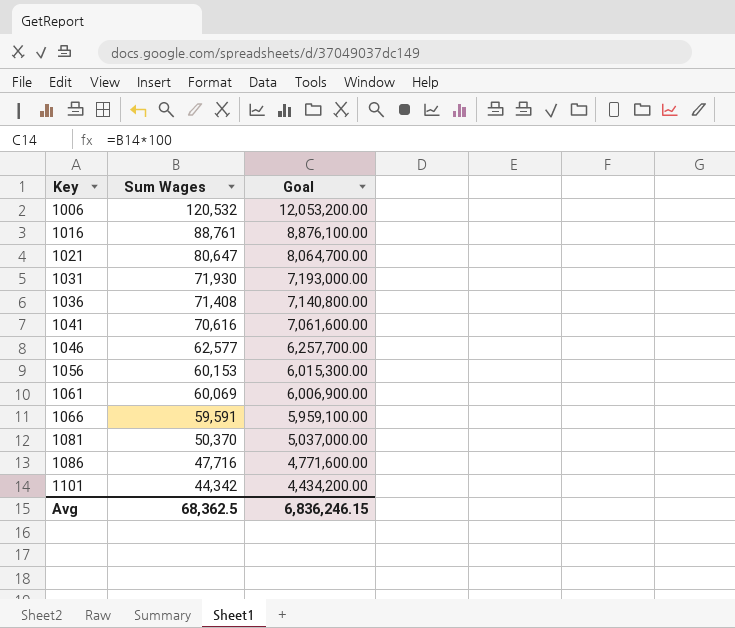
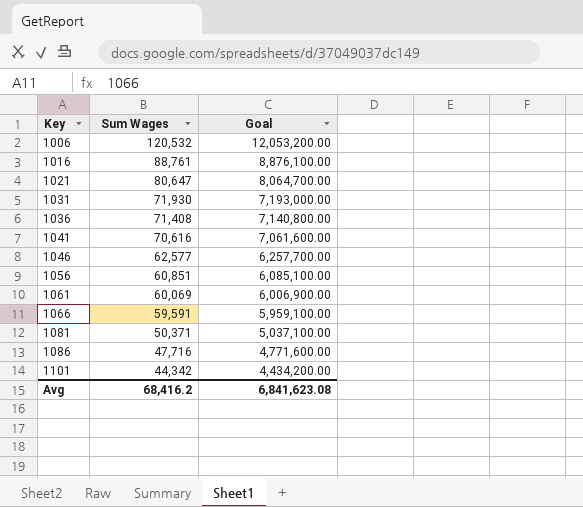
1056 | Sum Wages: 60,153 -> 60,851
1056 | Goal: 6,015,300.00 -> 6,085,100.00
1081 | Sum Wages: 50,370 -> 50,371
1081 | Goal: 5,037,000.00 -> 5,037,100.00
Avg | Sum Wages: 68,362.5 -> 68,416.2
Avg | Goal: 6,836,246.15 -> 6,841,623.08

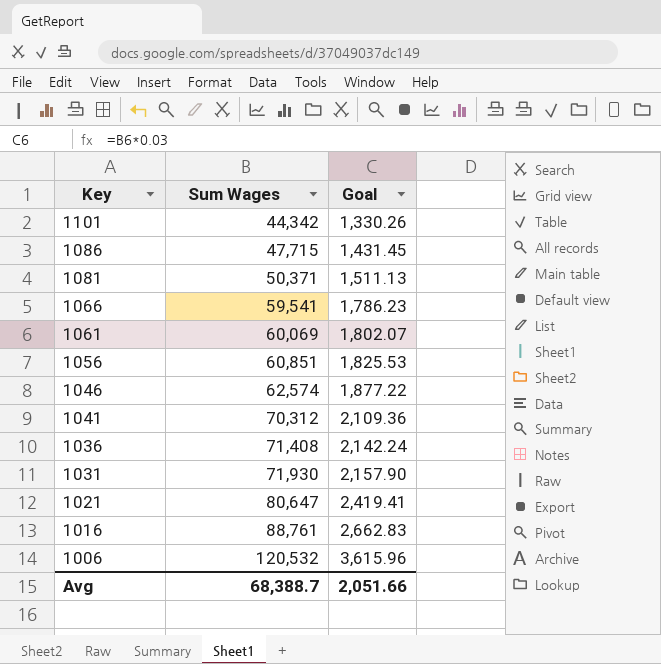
row order: Key ascending -> Key descending
column Goal | formula: [Sum Wages] * 100 -> [Sum Wages] * 0.03
1086 | Sum Wages: 47,716 -> 47,715
1066 | Sum Wages: 59,591 -> 59,541
1046 | Sum Wages: 62,577 -> 62,574
1041 | Sum Wages: 70,616 -> 70,312
Avg | Sum Wages: 68,416.2 -> 68,388.7
Avg | Goal: 6,841,623.08 -> 2,051.66

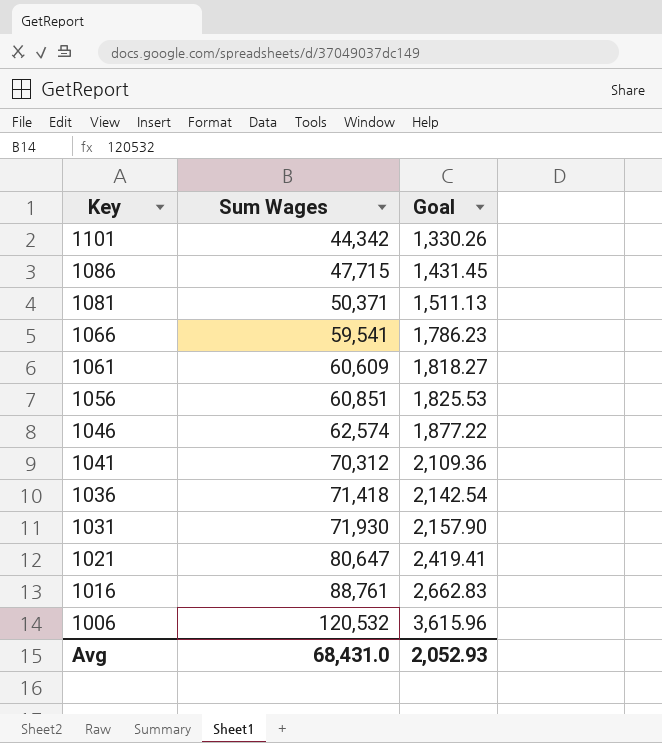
1061 | Sum Wages: 60,069 -> 60,609
1061 | Goal: 1,802.07 -> 1,818.27
1036 | Sum Wages: 71,408 -> 71,418
1036 | Goal: 2,142.24 -> 2,142.54
Avg | Sum Wages: 68,388.7 -> 68,431.0
Avg | Goal: 2,051.66 -> 2,052.93

